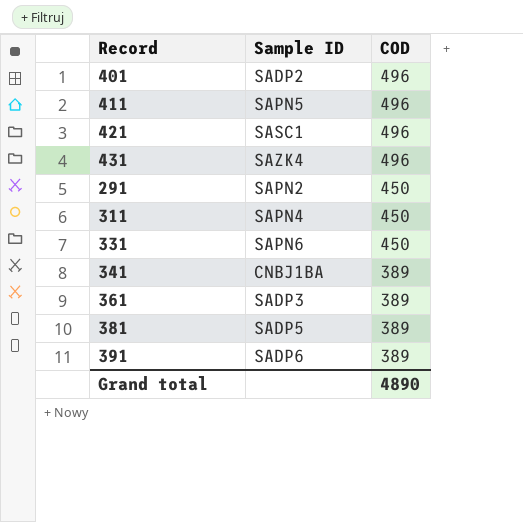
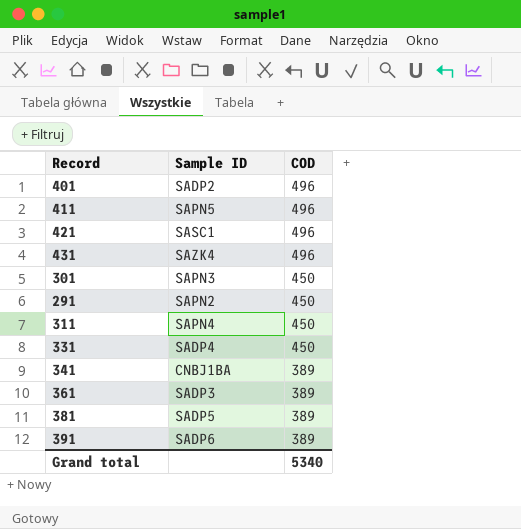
row 301: none -> SAPN3 | 450
331 | Sample ID: SAPN6 -> SADP4
Grand total | COD: 4890 -> 5340

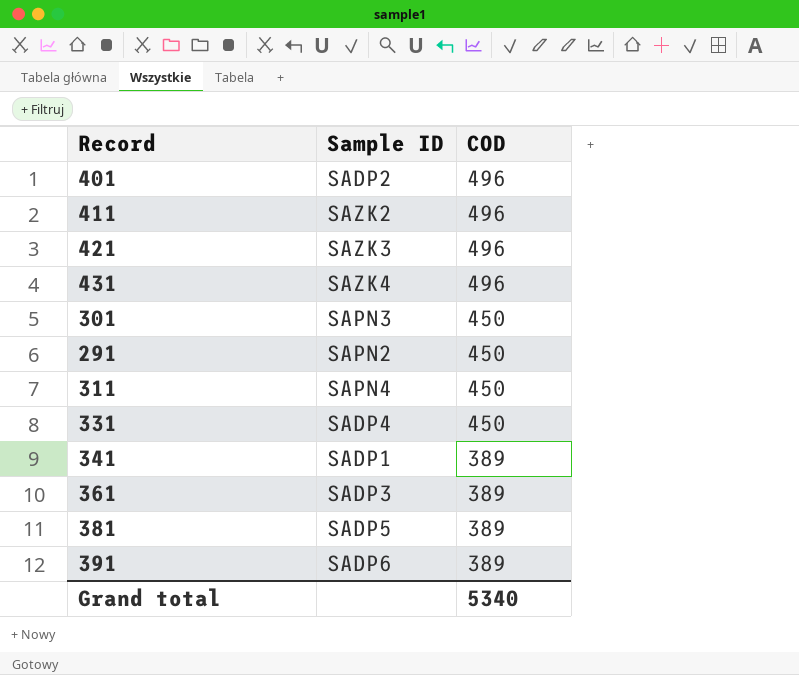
411 | Sample ID: SAPN5 -> SAZK2
421 | Sample ID: SASC1 -> SAZK3
341 | Sample ID: CNBJ1BA -> SADP1

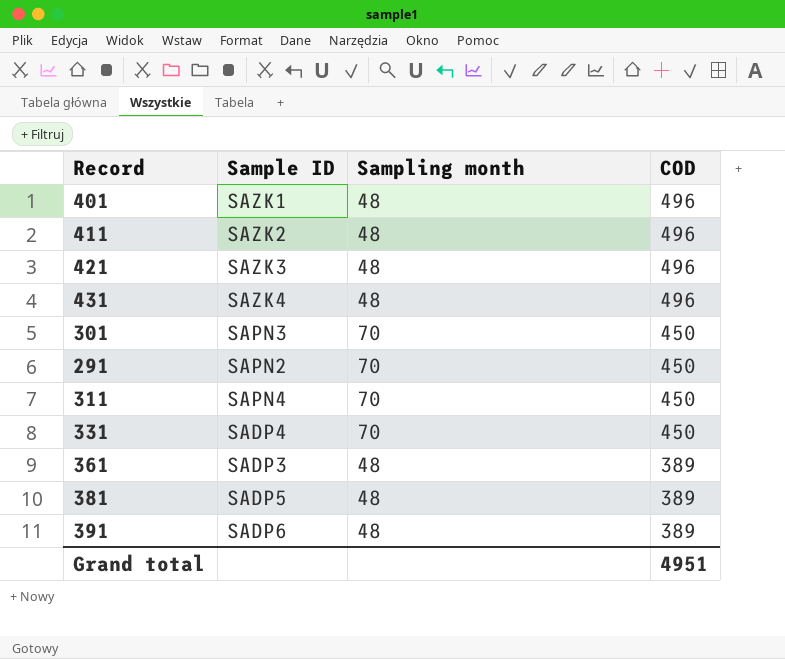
column Sampling month | position: none -> 3
row 341: SADP1 | 389 -> none
401 | Sample ID: SADP2 -> SAZK1
Grand total | COD: 5340 -> 4951

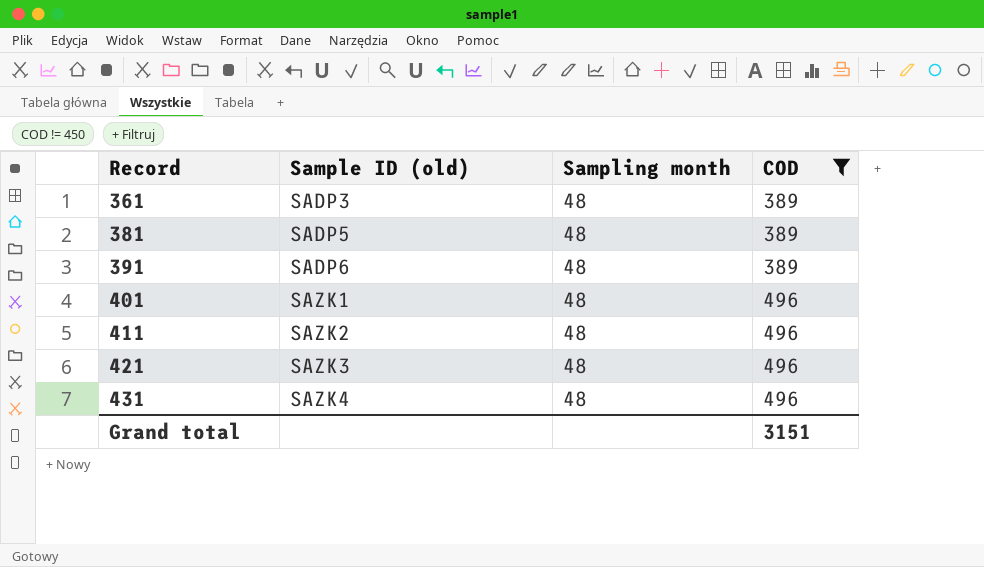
filter: none -> COD != 450
row order: COD descending -> Record ascending
column name: Sample ID -> Sample ID (old)
Grand total | COD: 4951 -> 3151

